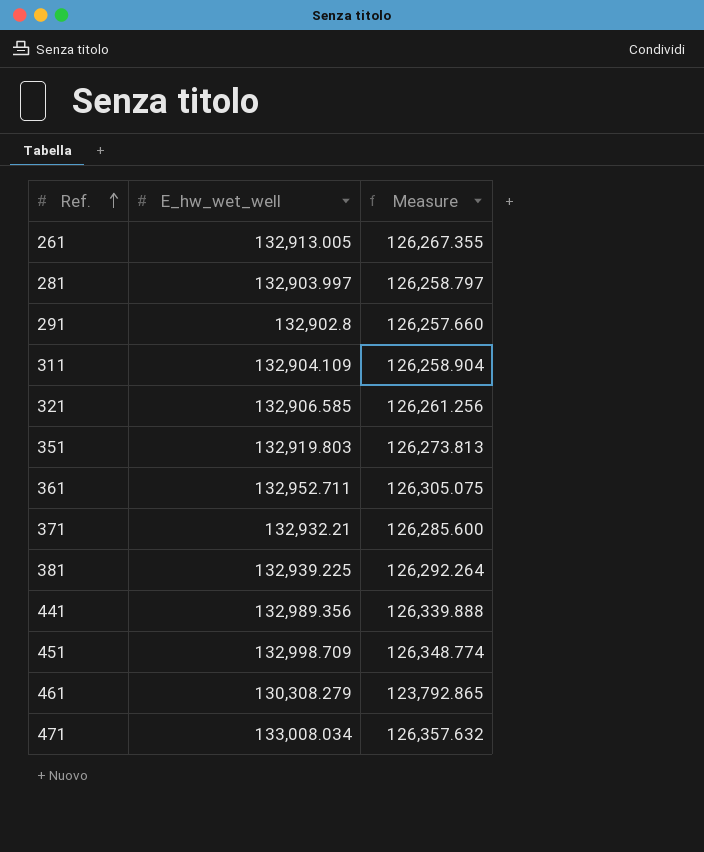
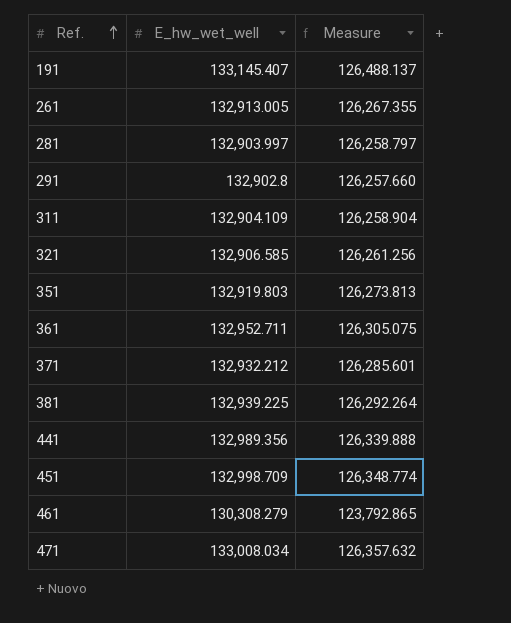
row 191: none -> 133,145.407 | 126,488.137
371 | E_hw_wet_well: 132,932.21 -> 132,932.212
371 | Measure: 126,285.600 -> 126,285.601

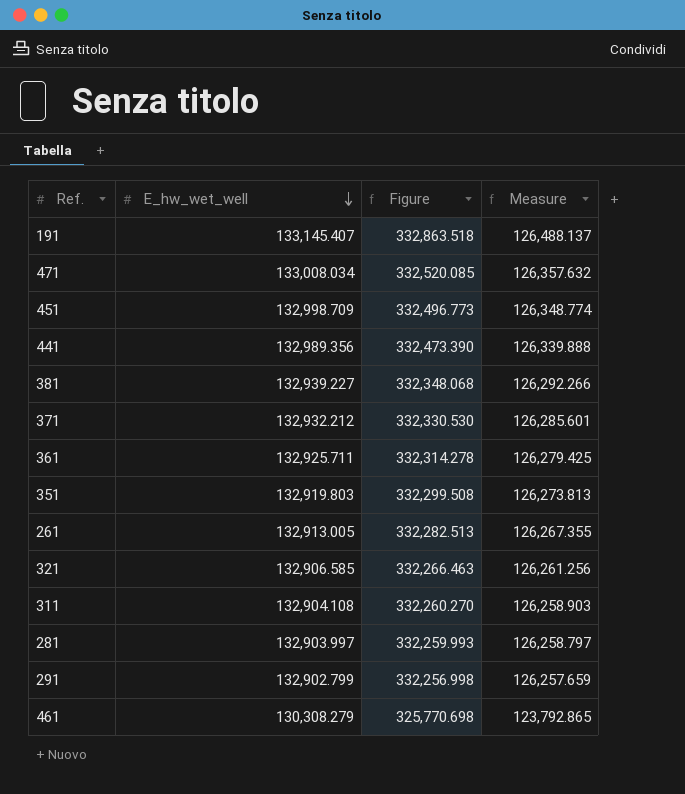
row order: Ref. ascending -> E_hw_wet_well descending
column Figure | formula: none -> [E_hw_wet_well] * 2.5
381 | E_hw_wet_well: 132,939.225 -> 132,939.227
381 | Measure: 126,292.264 -> 126,292.266
361 | E_hw_wet_well: 132,952.711 -> 132,925.711
361 | Measure: 126,305.075 -> 126,279.425
311 | E_hw_wet_well: 132,904.109 -> 132,904.108
311 | Measure: 126,258.904 -> 126,258.903
291 | E_hw_wet_well: 132,902.8 -> 132,902.799
291 | Measure: 126,257.660 -> 126,257.659

